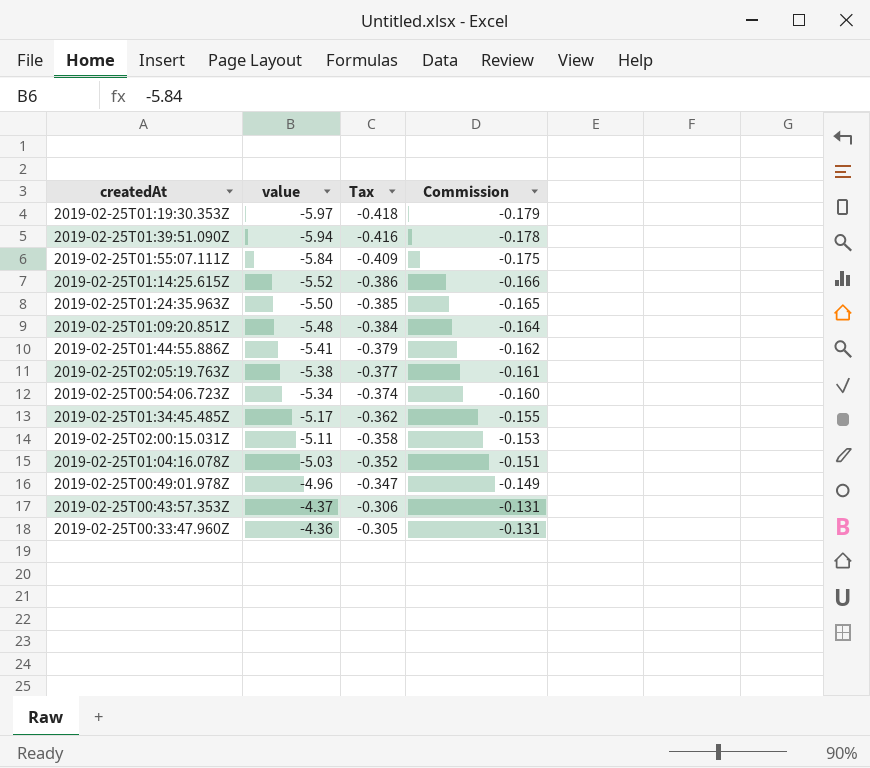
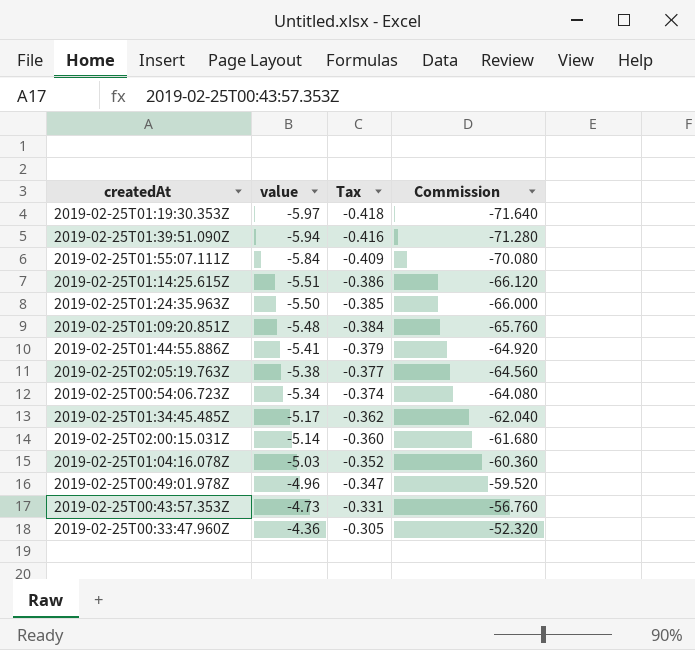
column Commission | formula: [value] * 0.03 -> [value] * 12
2019-02-25T01:14:25.615Z | value: -5.52 -> -5.51
2019-02-25T02:00:15.031Z | value: -5.11 -> -5.14
2019-02-25T02:00:15.031Z | Tax: -0.358 -> -0.360
2019-02-25T00:43:57.353Z | value: -4.37 -> -4.73
2019-02-25T00:43:57.353Z | Tax: -0.306 -> -0.331

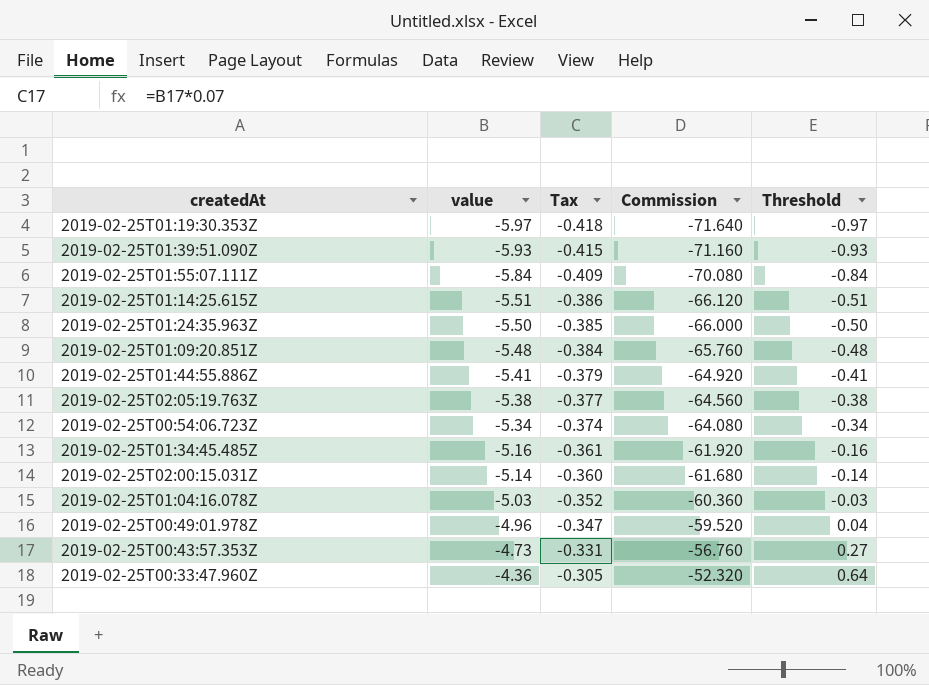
column Threshold | formula: none -> [value] + 5
2019-02-25T01:39:51.090Z | value: -5.94 -> -5.93
2019-02-25T01:39:51.090Z | Tax: -0.416 -> -0.415
2019-02-25T01:39:51.090Z | Commission: -71.280 -> -71.160
2019-02-25T01:34:45.485Z | value: -5.17 -> -5.16
2019-02-25T01:34:45.485Z | Tax: -0.362 -> -0.361
2019-02-25T01:34:45.485Z | Commission: -62.040 -> -61.920

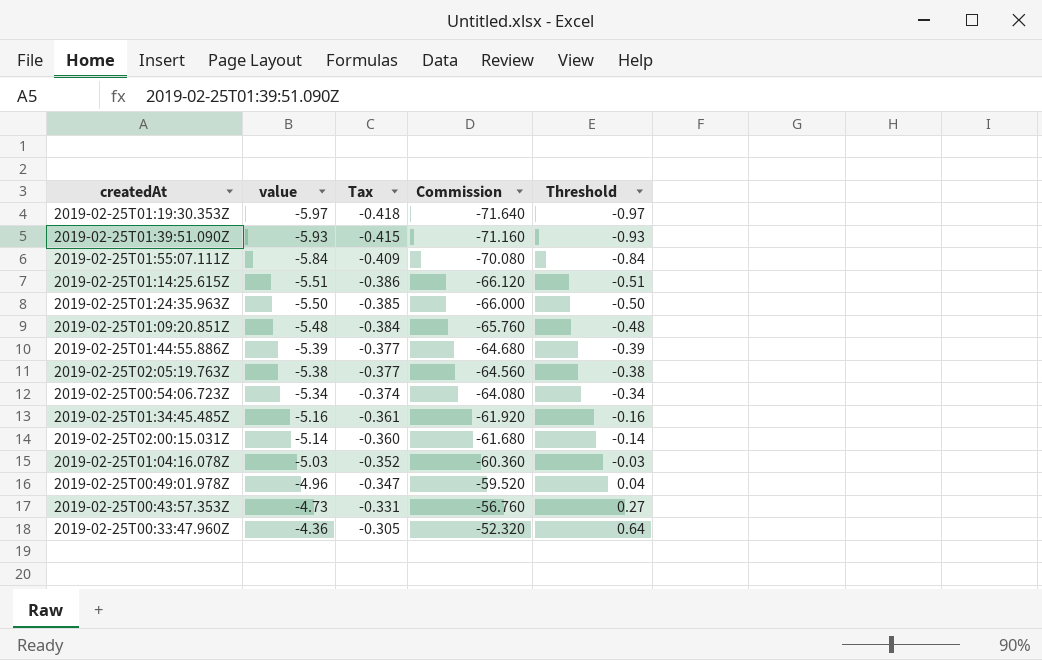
2019-02-25T01:44:55.886Z | value: -5.41 -> -5.39
2019-02-25T01:44:55.886Z | Tax: -0.379 -> -0.377
2019-02-25T01:44:55.886Z | Commission: -64.920 -> -64.680
2019-02-25T01:44:55.886Z | Threshold: -0.41 -> -0.39

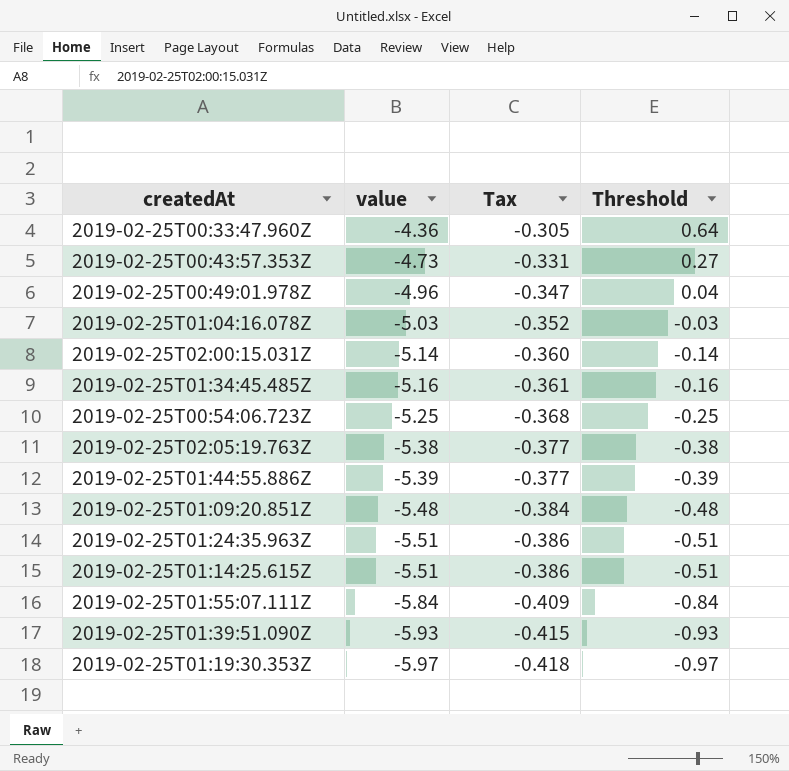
row order: value ascending -> value descending
column Commission | formula: [value] * 12 -> none
2019-02-25T00:54:06.723Z | value: -5.34 -> -5.25
2019-02-25T00:54:06.723Z | Tax: -0.374 -> -0.368
2019-02-25T00:54:06.723Z | Threshold: -0.34 -> -0.25
2019-02-25T01:24:35.963Z | value: -5.50 -> -5.51
2019-02-25T01:24:35.963Z | Tax: -0.385 -> -0.386
2019-02-25T01:24:35.963Z | Threshold: -0.50 -> -0.51

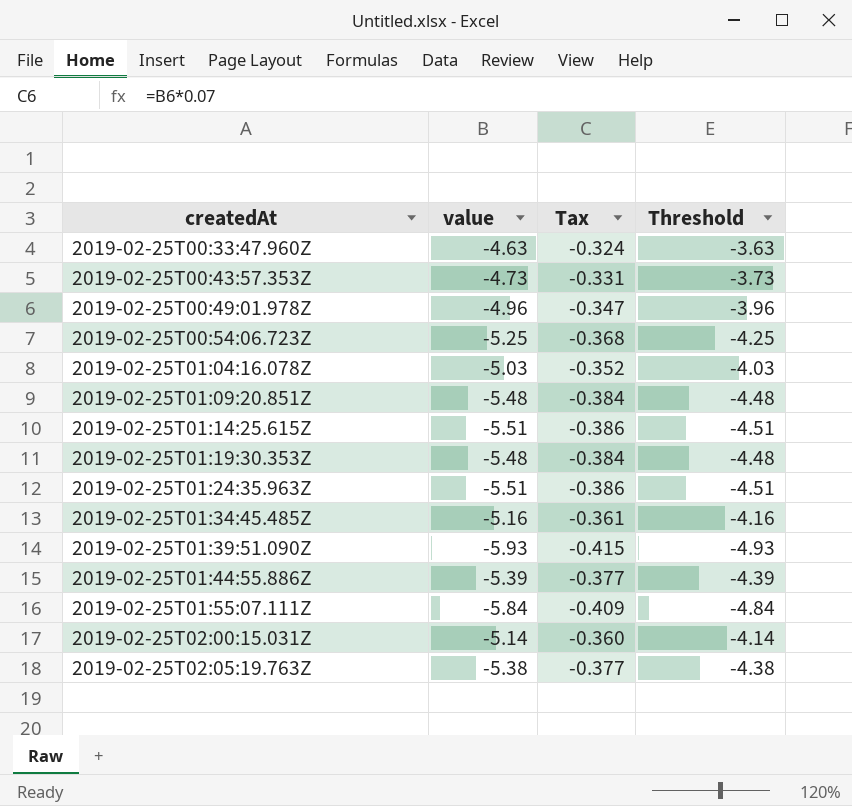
row order: value descending -> createdAt ascending
column Threshold | formula: [value] + 5 -> [value] + 1
2019-02-25T00:33:47.960Z | value: -4.36 -> -4.63
2019-02-25T00:33:47.960Z | Tax: -0.305 -> -0.324
2019-02-25T01:19:30.353Z | value: -5.97 -> -5.48
2019-02-25T01:19:30.353Z | Tax: -0.418 -> -0.384

